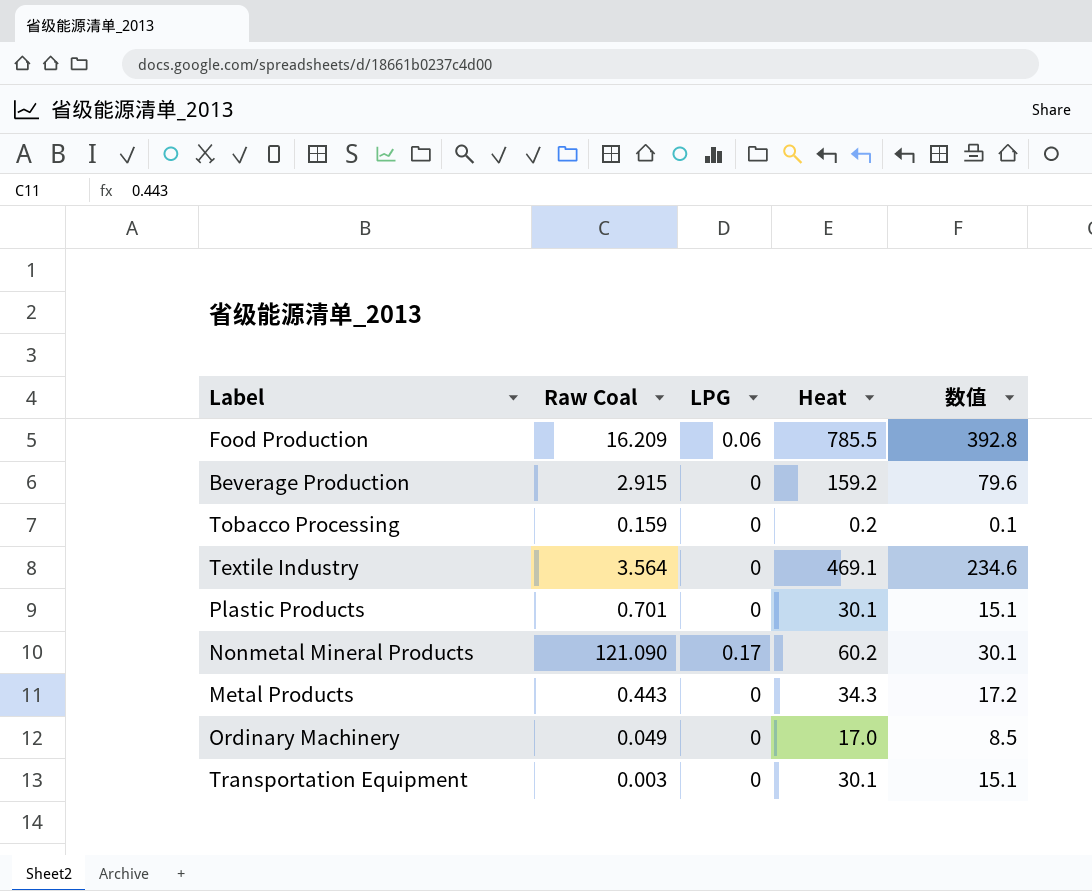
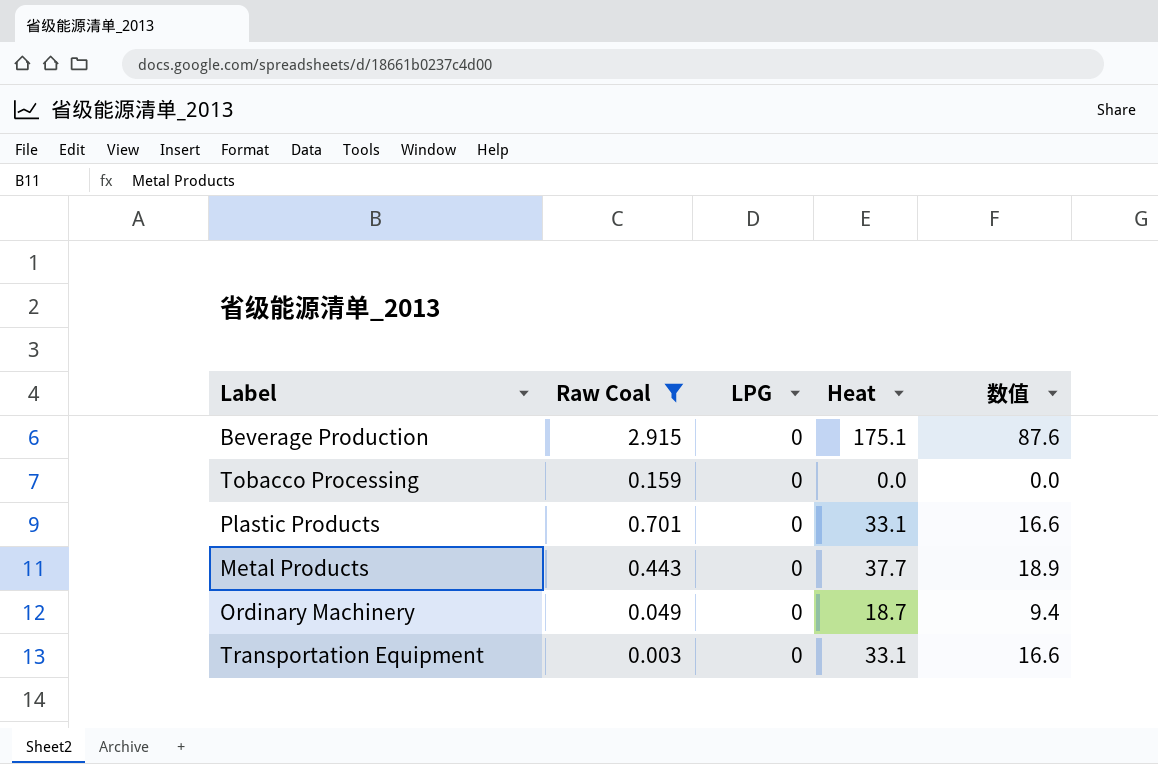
filter: none -> Raw Coal <= 2.915
Beverage Production | Heat: 159.2 -> 175.1
Beverage Production | 数值: 79.6 -> 87.6
Tobacco Processing | Heat: 0.2 -> 0.0
Tobacco Processing | 数值: 0.1 -> 0.0
Plastic Products | Heat: 30.1 -> 33.1
Plastic Products | 数值: 15.1 -> 16.6
Metal Products | Heat: 34.3 -> 37.7
Metal Products | 数值: 17.2 -> 18.9
Ordinary Machinery | Heat: 17.0 -> 18.7
Ordinary Machinery | 数值: 8.5 -> 9.4
Transportation Equipment | Heat: 30.1 -> 33.1
Transportation Equipment | 数值: 15.1 -> 16.6

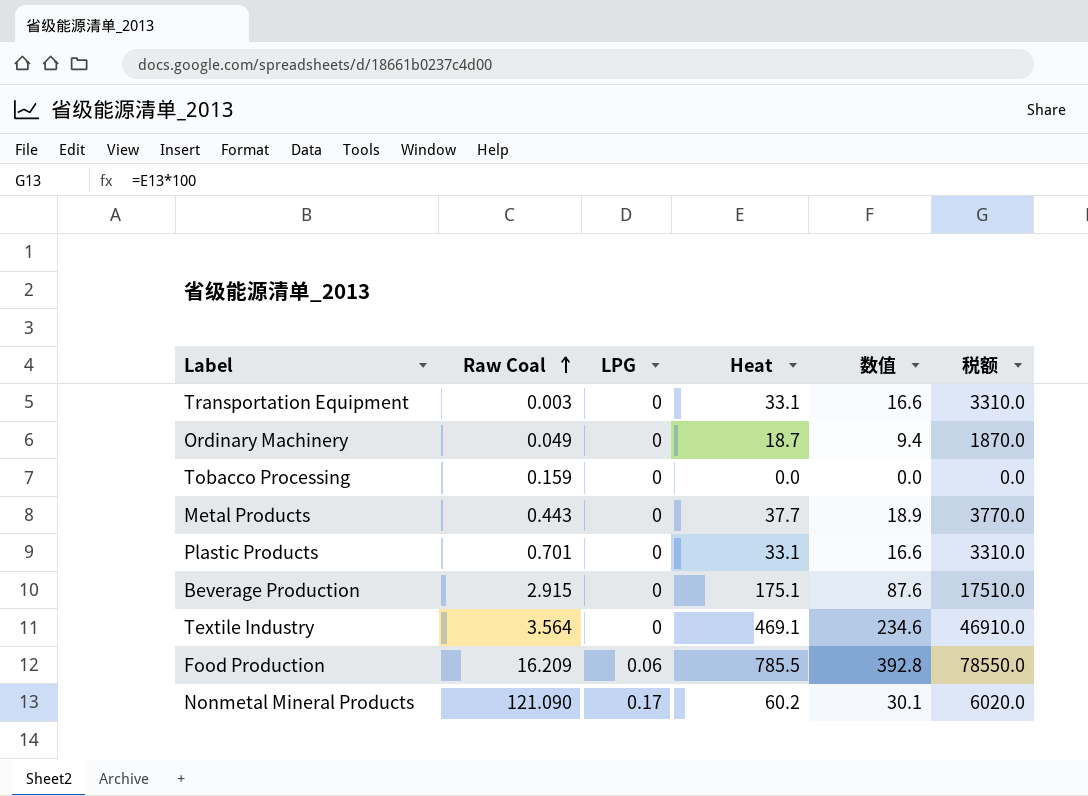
filter: Raw Coal <= 2.915 -> none
row order: none -> Raw Coal ascending
column 税额 | formula: none -> [Heat] * 100

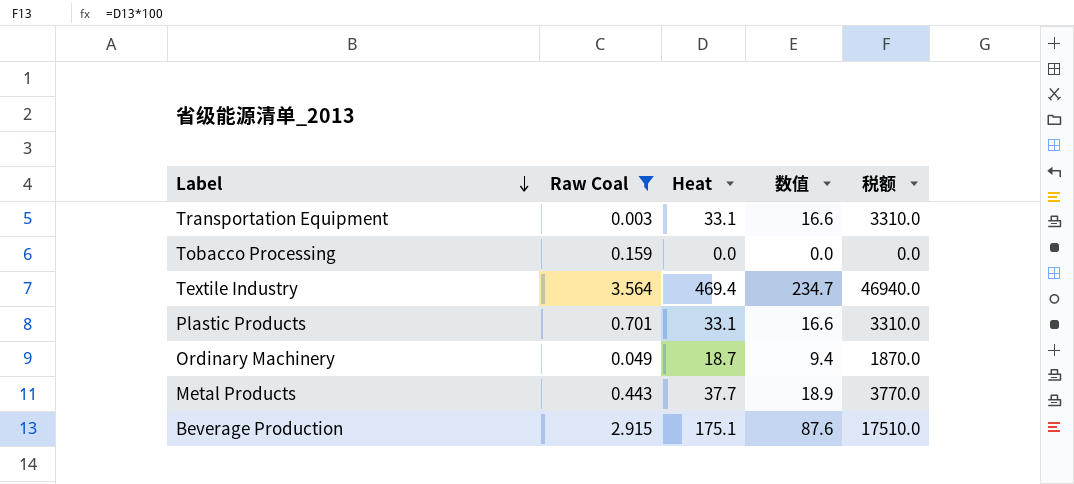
filter: none -> Raw Coal <= 3.564
row order: Raw Coal ascending -> Label descending
column LPG | position: 3 -> none
Textile Industry | Heat: 469.1 -> 469.4
Textile Industry | 数值: 234.6 -> 234.7
Textile Industry | 税额: 46910.0 -> 46940.0

